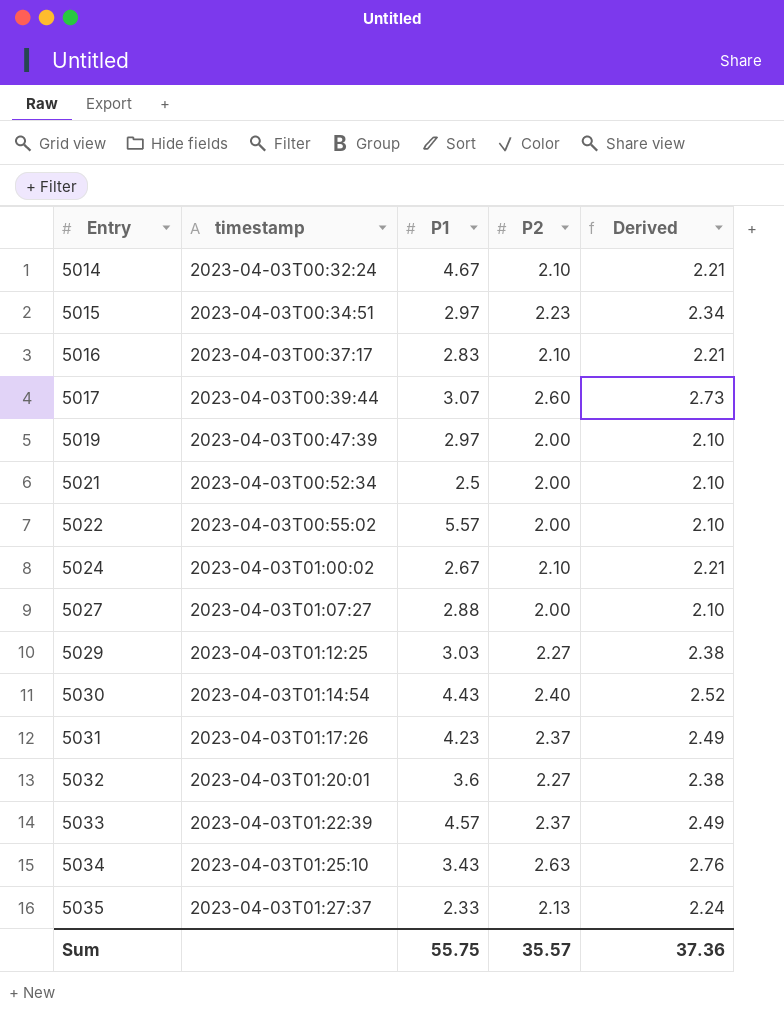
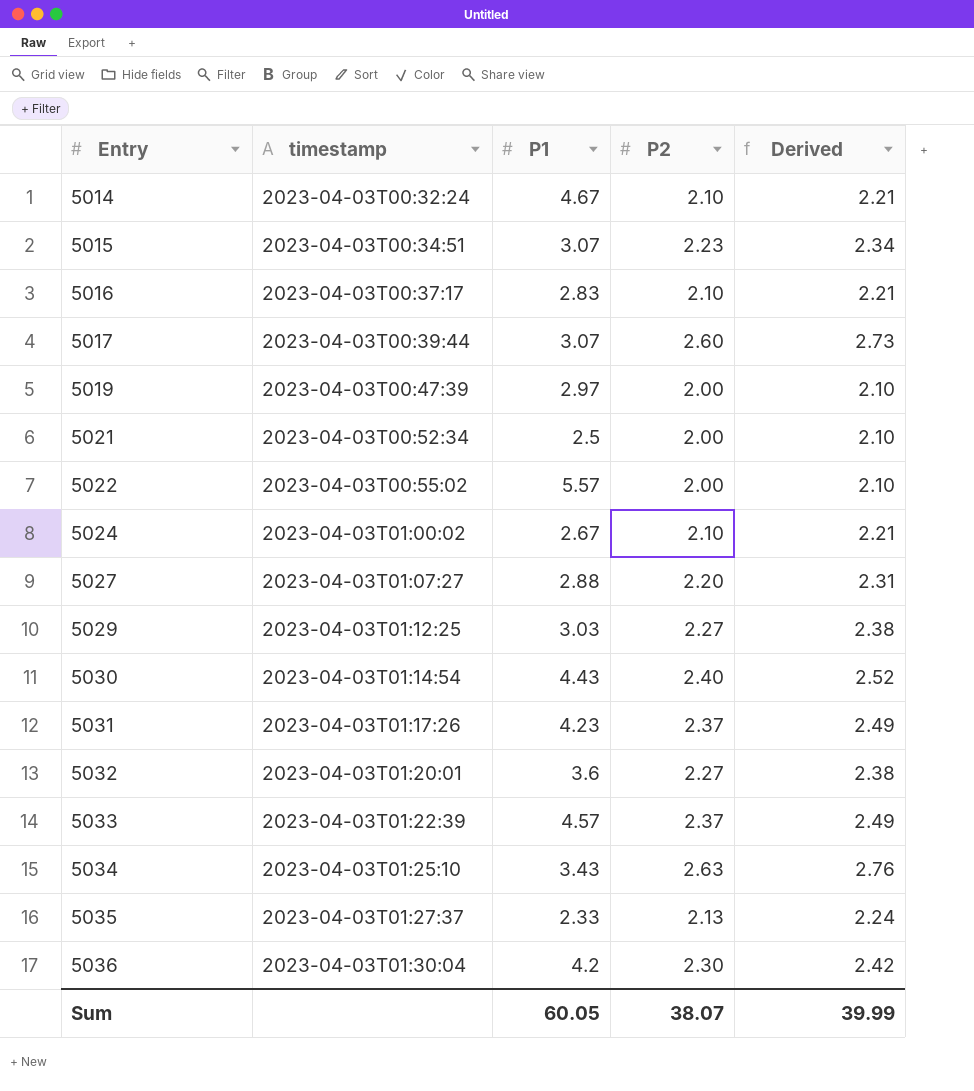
5015 | P1: 2.97 -> 3.07
5027 | P2: 2.00 -> 2.20
5027 | Derived: 2.10 -> 2.31
row 5036: none -> 2023-04-03T01:30:04 | 4.2 | 2.30 | 2.42
Sum | P1: 55.75 -> 60.05
Sum | P2: 35.57 -> 38.07
Sum | Derived: 37.36 -> 39.99

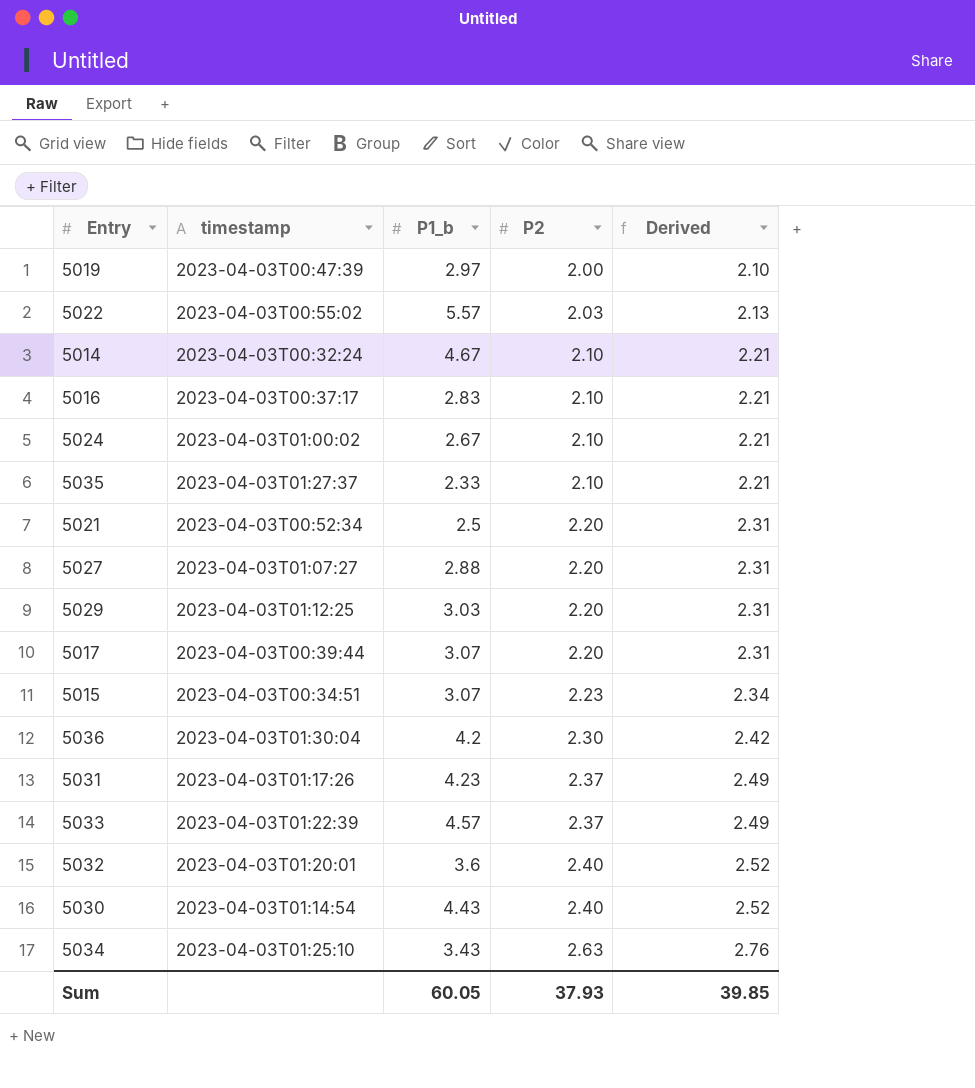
row order: Entry ascending -> P2 ascending
column name: P1 -> P1_b
5022 | P2: 2.00 -> 2.03
5022 | Derived: 2.10 -> 2.13
5035 | P2: 2.13 -> 2.10
5035 | Derived: 2.24 -> 2.21
5021 | P2: 2.00 -> 2.20
5021 | Derived: 2.10 -> 2.31
5029 | P2: 2.27 -> 2.20
5029 | Derived: 2.38 -> 2.31
5017 | P2: 2.60 -> 2.20
5017 | Derived: 2.73 -> 2.31
5032 | P2: 2.27 -> 2.40
5032 | Derived: 2.38 -> 2.52
Sum | P2: 38.07 -> 37.93
Sum | Derived: 39.99 -> 39.85

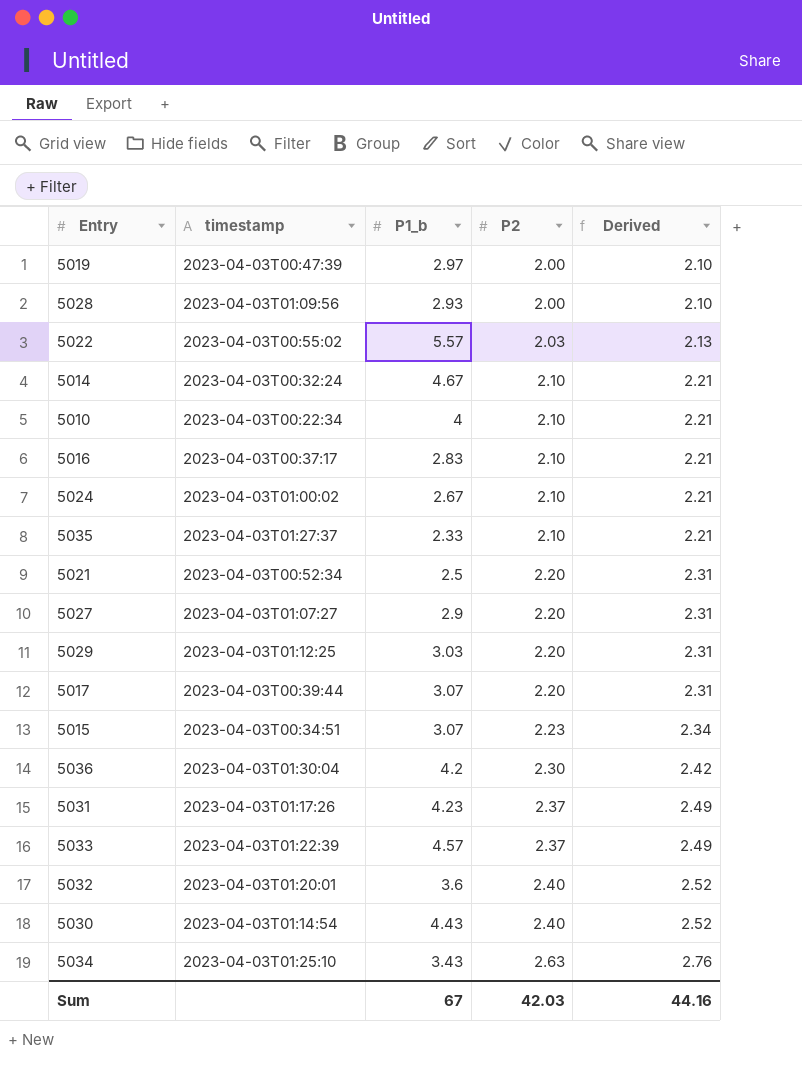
row 5028: none -> 2023-04-03T01:09:56 | 2.93 | 2.00 | 2.10
row 5010: none -> 2023-04-03T00:22:34 | 4 | 2.10 | 2.21
5027 | P1_b: 2.88 -> 2.9
Sum | P1_b: 60.05 -> 67
Sum | P2: 37.93 -> 42.03
Sum | Derived: 39.85 -> 44.16

